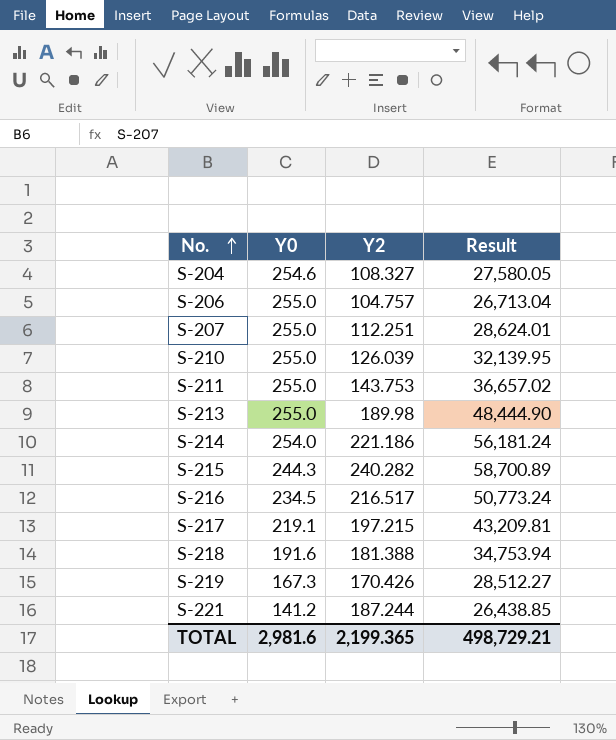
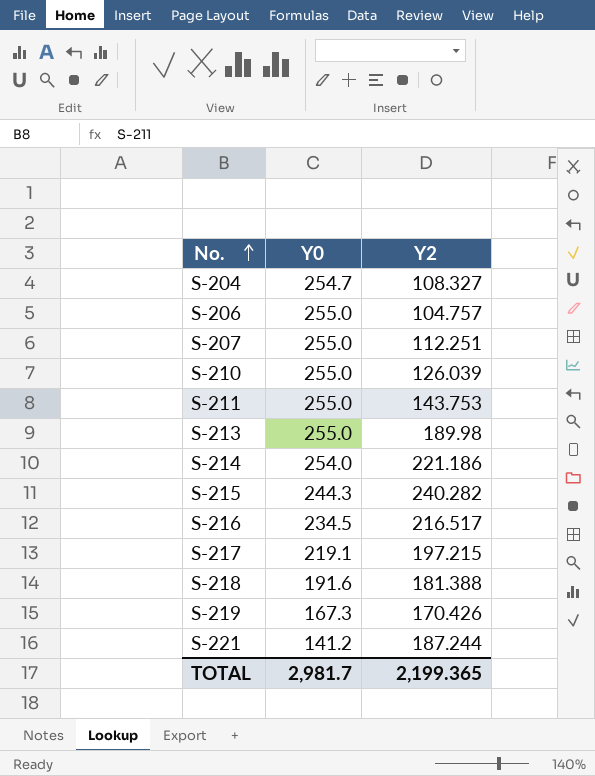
column Result | formula: [Y0] * [Y2] -> none
S-204 | Y0: 254.6 -> 254.7
TOTAL | Y0: 2,981.6 -> 2,981.7

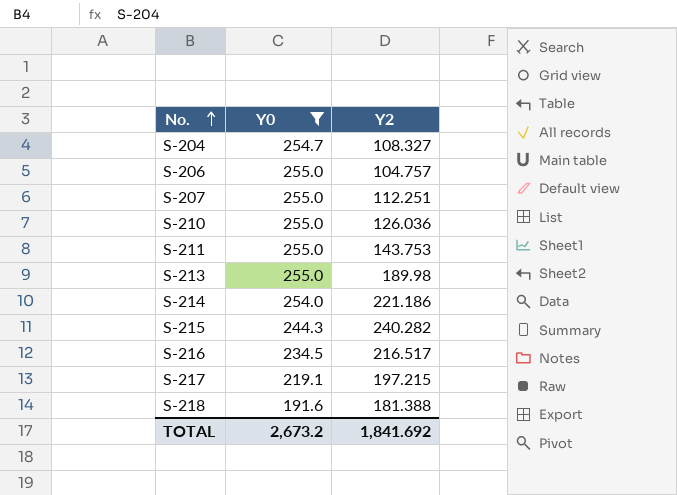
filter: none -> Y0 >= 191.6
S-210 | Y2: 126.039 -> 126.036
TOTAL | Y0: 2,981.7 -> 2,673.2
TOTAL | Y2: 2,199.365 -> 1,841.692

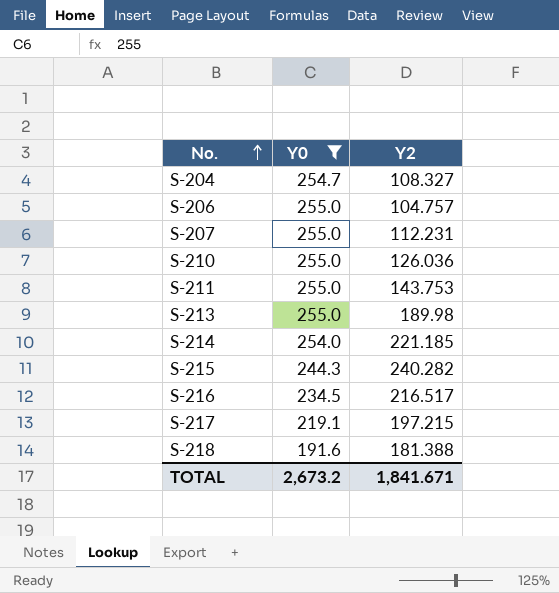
S-207 | Y2: 112.251 -> 112.231
S-214 | Y2: 221.186 -> 221.185
TOTAL | Y2: 1,841.692 -> 1,841.671

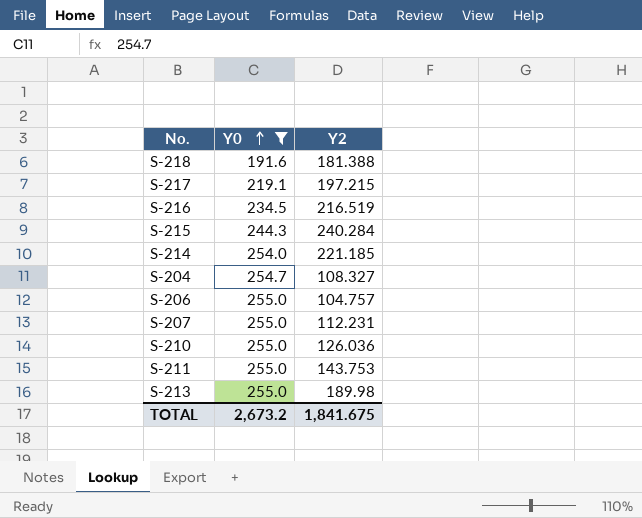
row order: No. ascending -> Y0 ascending
S-216 | Y2: 216.517 -> 216.519
S-215 | Y2: 240.282 -> 240.284
TOTAL | Y2: 1,841.671 -> 1,841.675

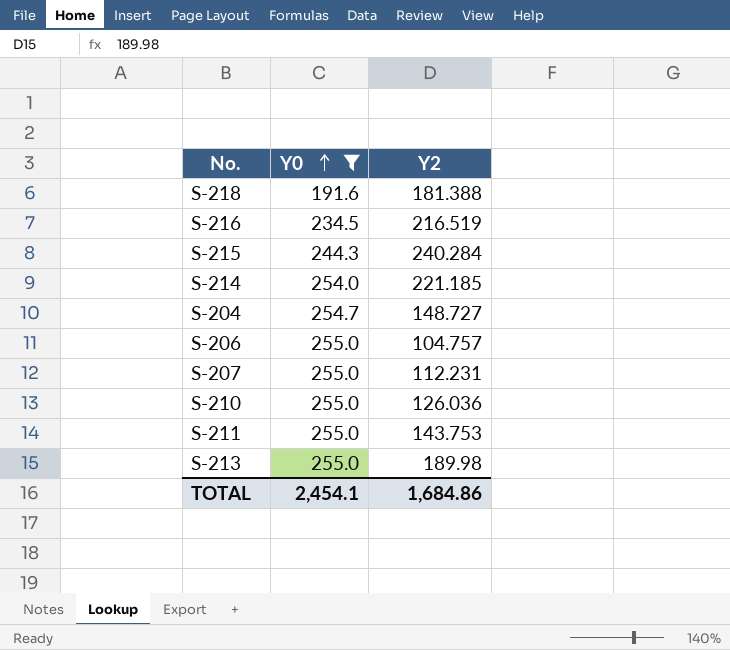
row S-217: 219.1 | 197.215 -> none
S-204 | Y2: 108.327 -> 148.727
TOTAL | Y0: 2,673.2 -> 2,454.1
TOTAL | Y2: 1,841.675 -> 1,684.86

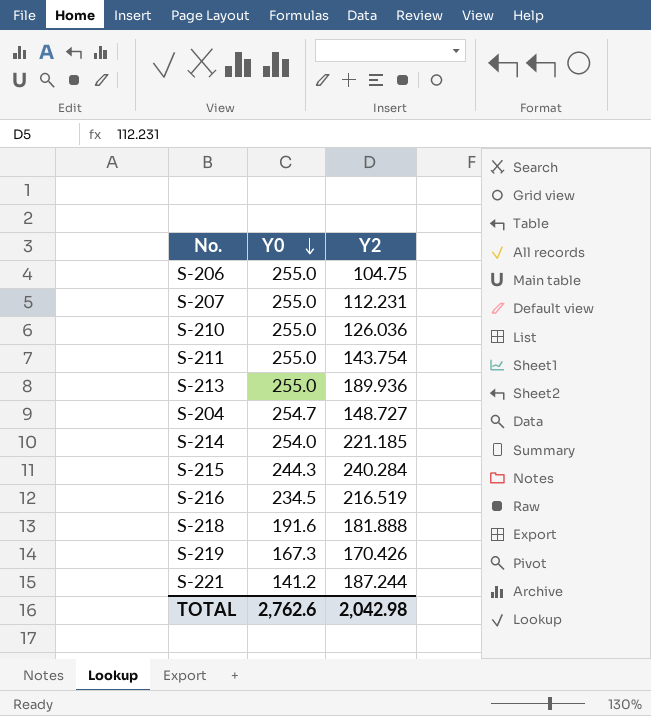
filter: Y0 >= 191.6 -> none
row order: Y0 ascending -> Y0 descending
S-206 | Y2: 104.757 -> 104.75
S-211 | Y2: 143.753 -> 143.754
S-213 | Y2: 189.98 -> 189.936
S-218 | Y2: 181.388 -> 181.888
TOTAL | Y0: 2,454.1 -> 2,762.6
TOTAL | Y2: 1,684.86 -> 2,042.98

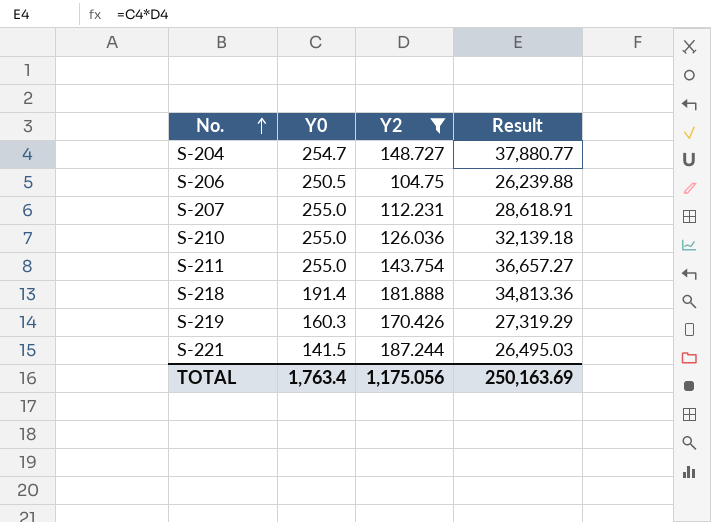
filter: none -> Y2 <= 187.244
row order: Y0 descending -> No. ascending
column Result | formula: none -> [Y0] * [Y2]
S-206 | Y0: 255.0 -> 250.5
S-218 | Y0: 191.6 -> 191.4
S-219 | Y0: 167.3 -> 160.3
S-221 | Y0: 141.2 -> 141.5
TOTAL | Y0: 2,762.6 -> 1,763.4
TOTAL | Y2: 2,042.98 -> 1,175.056

